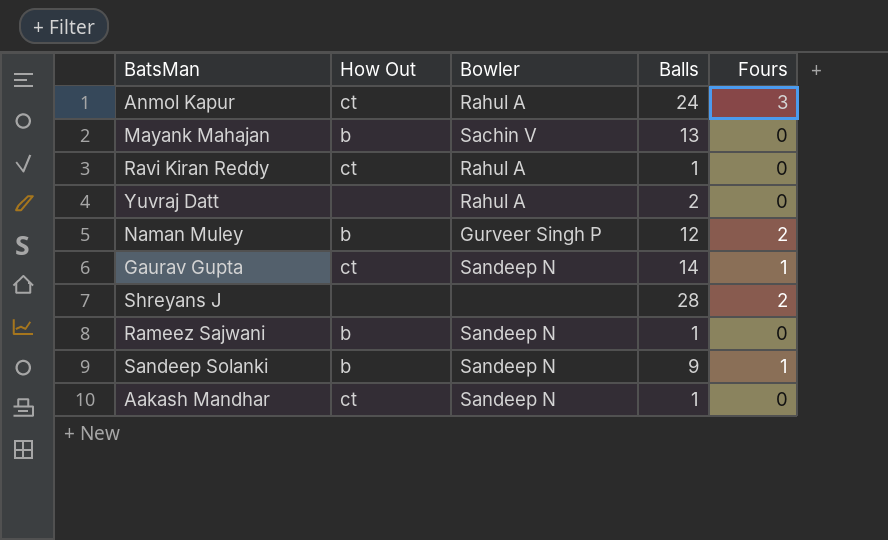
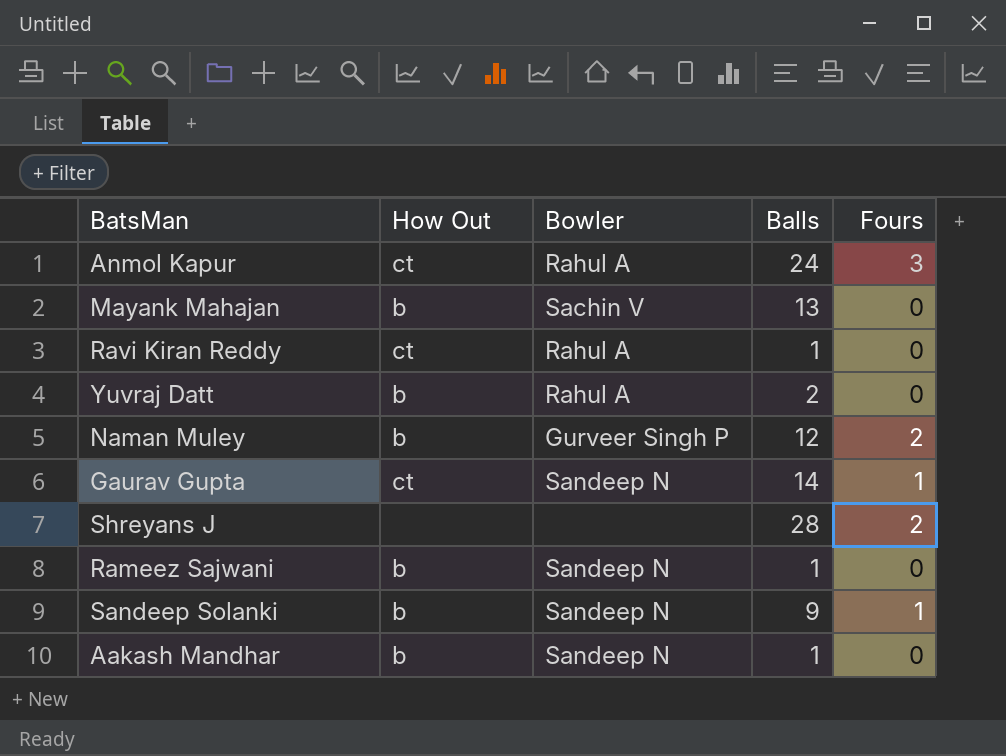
Yuvraj Datt | How Out: none -> b
Aakash Mandhar | How Out: ct -> b

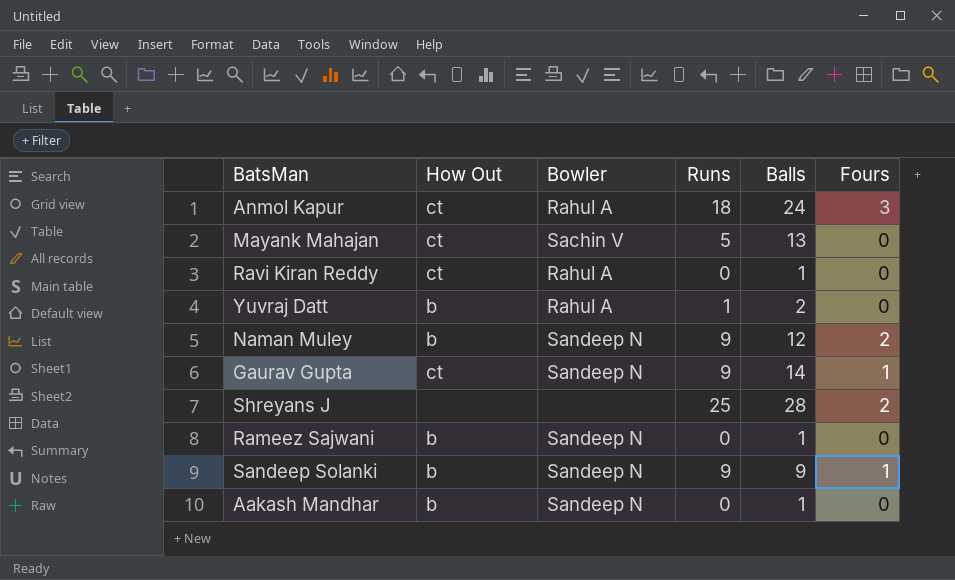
column Runs | position: none -> 4
Mayank Mahajan | How Out: b -> ct
Naman Muley | Bowler: Gurveer Singh P -> Sandeep N

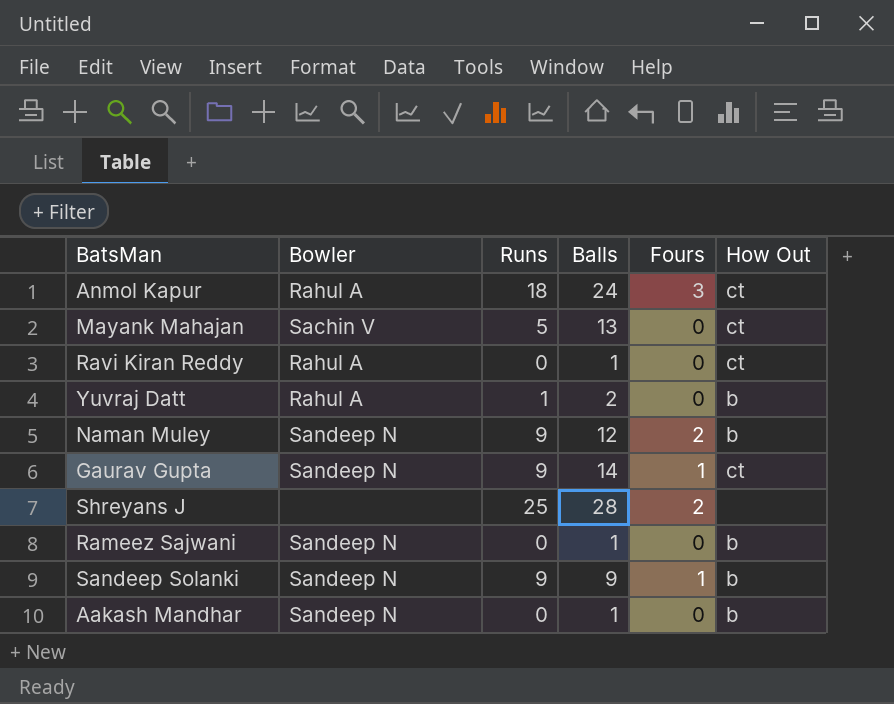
column How Out | position: 2 -> 6

